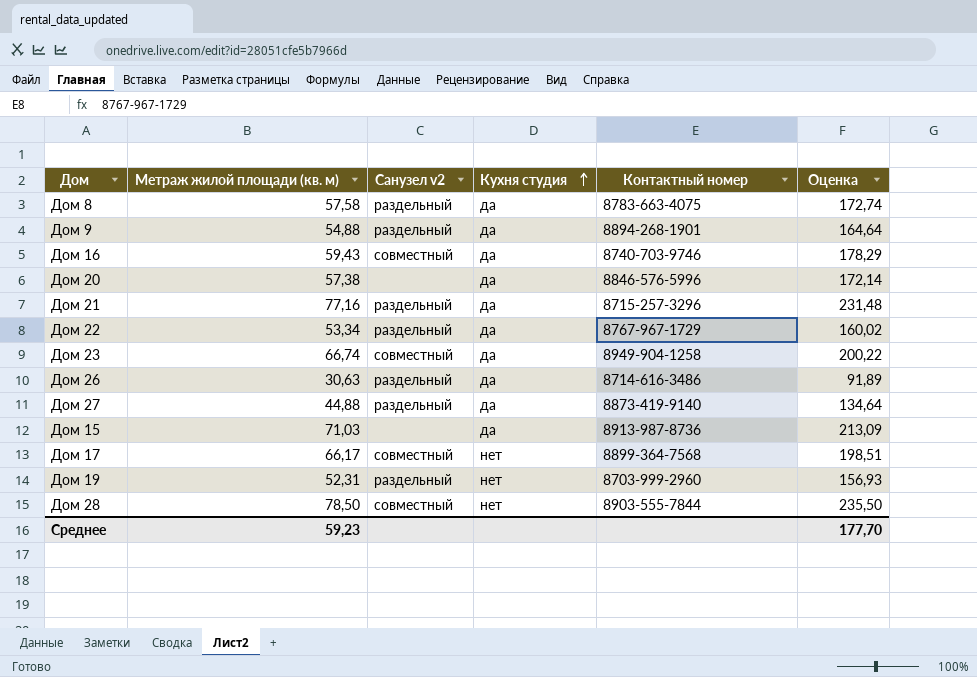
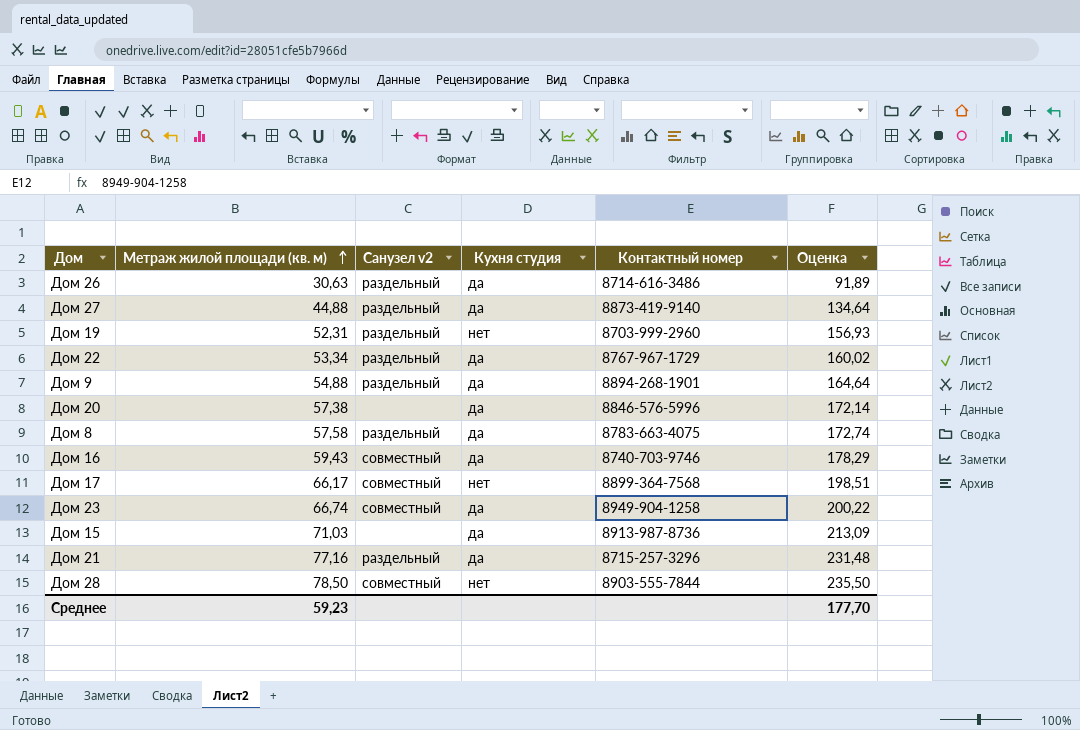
row order: Кухня студия ascending -> Метраж жилой площади (кв. м) ascending

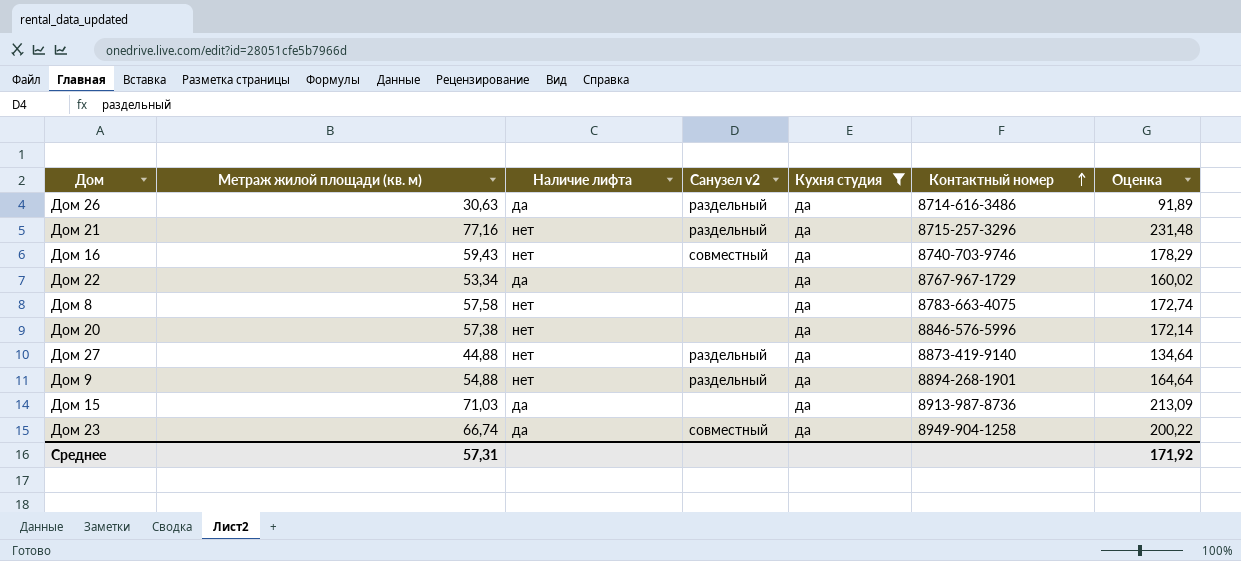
filter: none -> Кухня студия = да
row order: Метраж жилой площади (кв. м) ascending -> Контактный номер ascending
column Наличие лифта | position: none -> 3
Дом 22 | Санузел v2: раздельный -> none
Дом 8 | Санузел v2: раздельный -> none
Среднее | Метраж жилой площади (кв. м): 59,23 -> 57,31
Среднее | Оценка: 177,70 -> 171,92

